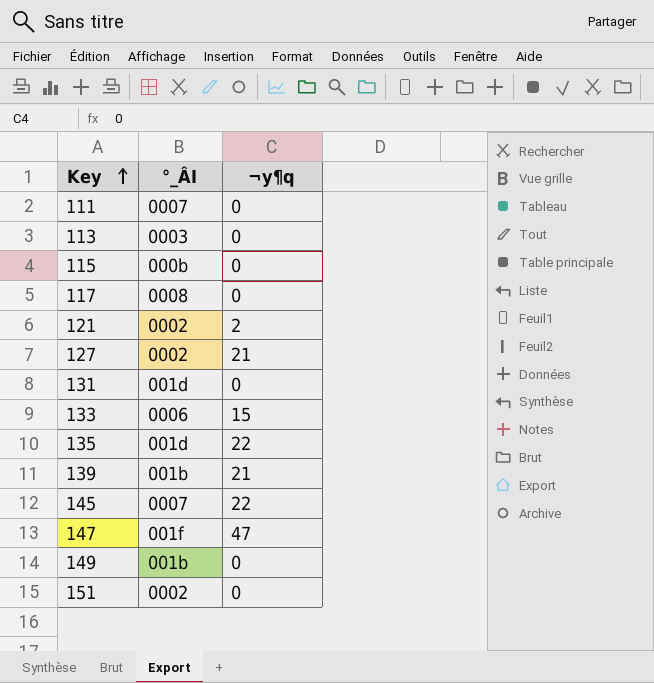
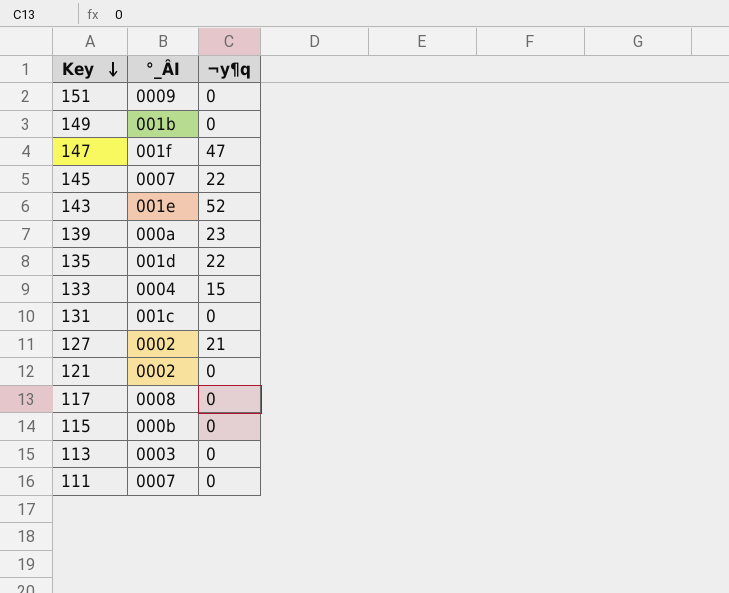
row order: Key ascending -> Key descending
151 | °_ÂI: 0002 -> 0009
row 143: none -> 001e | 52
139 | °_ÂI: 001b -> 000a
139 | ¬y¶q: 21 -> 23
133 | °_ÂI: 0006 -> 0004
131 | °_ÂI: 001d -> 001c
121 | ¬y¶q: 2 -> 0

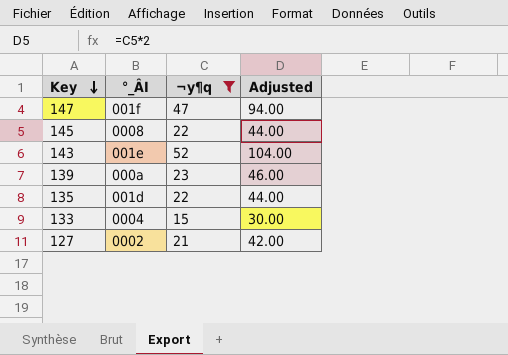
filter: none -> ¬y¶q != 0
column Adjusted | formula: none -> [¬y¶q] * 2
145 | °_ÂI: 0007 -> 0008

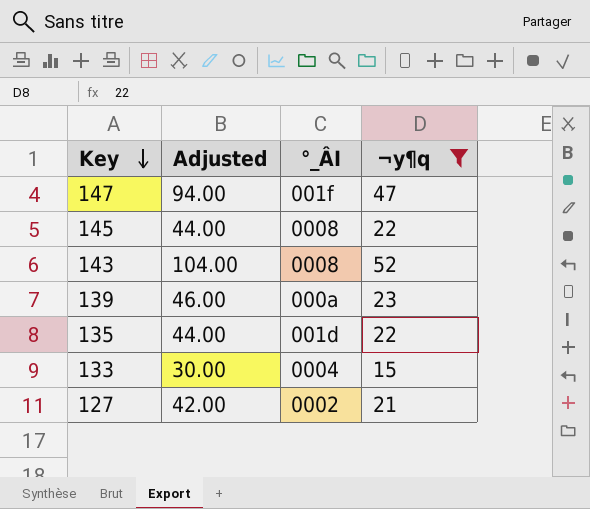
column Adjusted | position: 4 -> 2
143 | °_ÂI: 001e -> 0008

